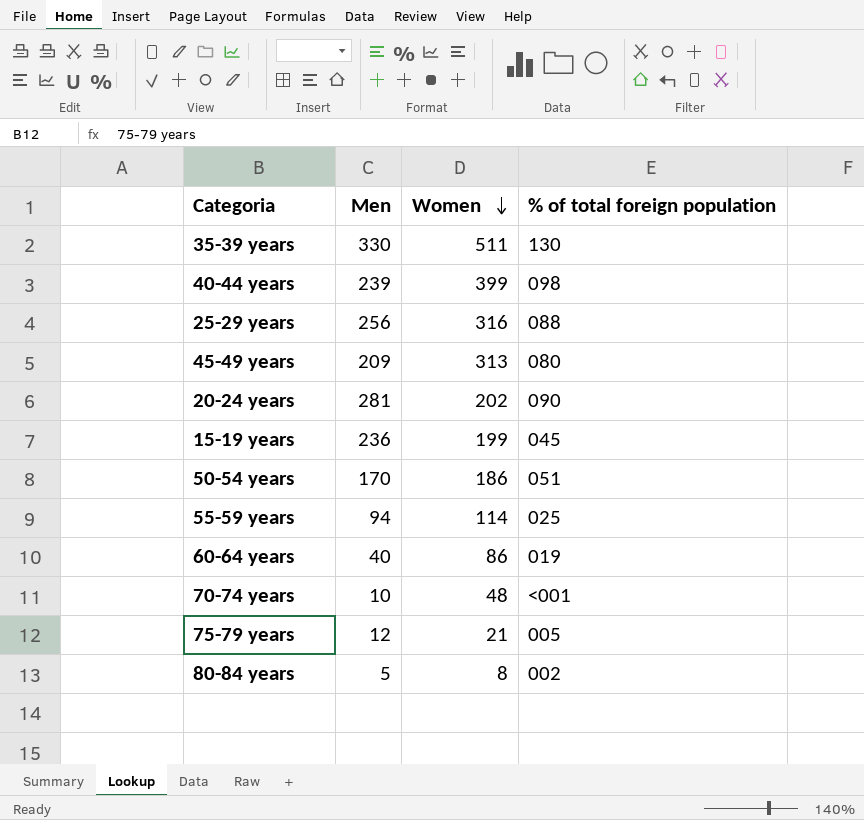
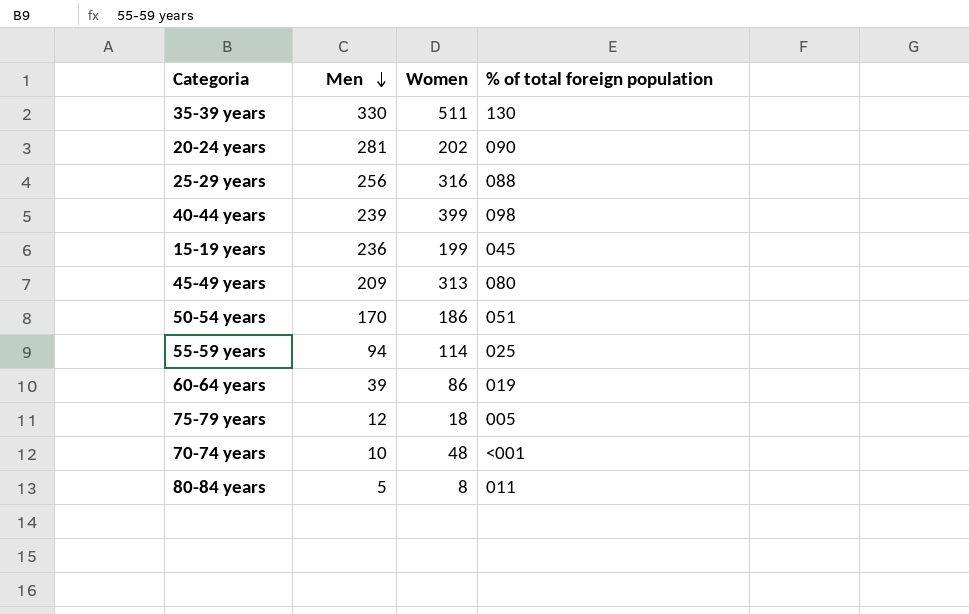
row order: Women descending -> Men descending
60-64 years | Men: 40 -> 39
75-79 years | Women: 21 -> 18
80-84 years | % of total foreign population: 002 -> 011

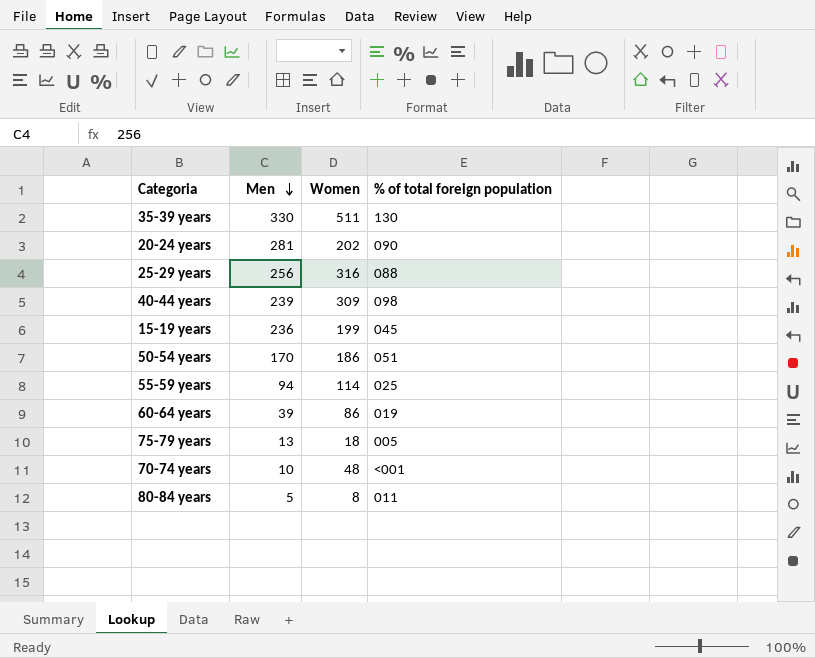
row 45-49 years: 209 | 313 | 080 -> none
40-44 years | Women: 399 -> 309
75-79 years | Men: 12 -> 13

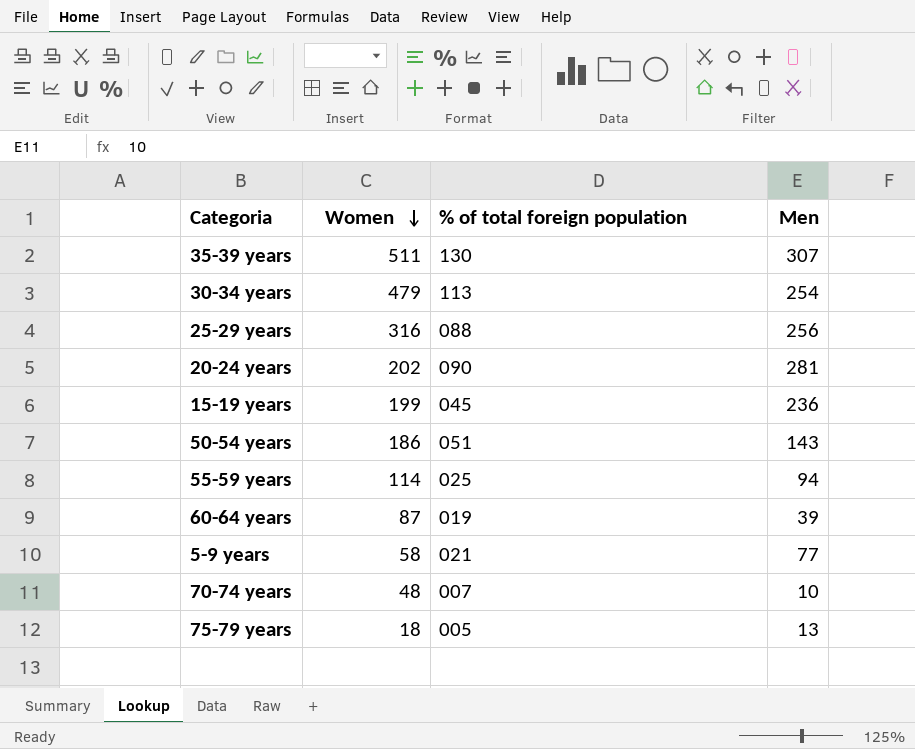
row order: Men descending -> Women descending
column Men | position: 2 -> 4
row 40-44 years: 239 | 309 | 098 -> none
row 80-84 years: 5 | 8 | 011 -> none
35-39 years | Men: 330 -> 307
row 30-34 years: none -> 479 | 113 | 254
50-54 years | Men: 170 -> 143
60-64 years | Women: 86 -> 87
row 5-9 years: none -> 58 | 021 | 77
70-74 years | % of total foreign population: <001 -> 007

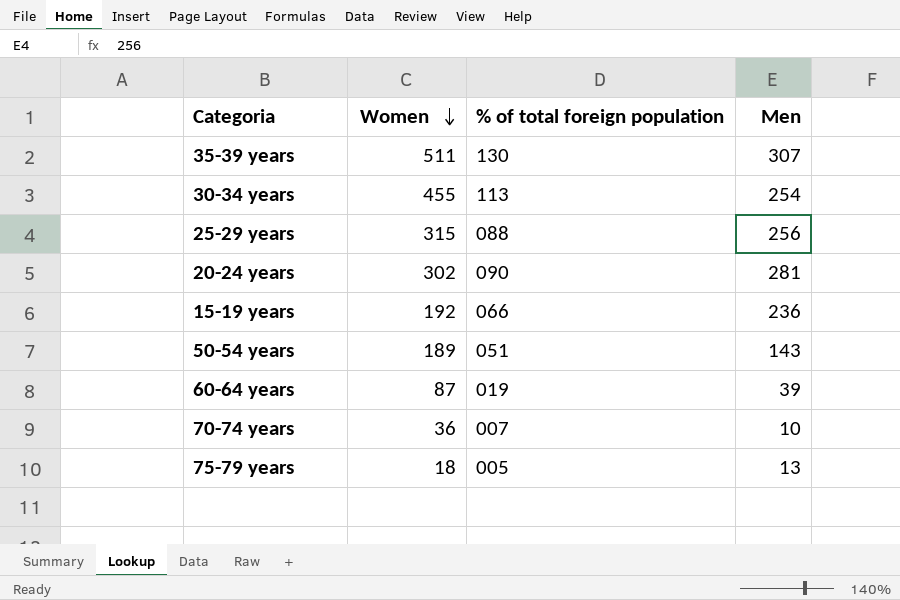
row 55-59 years: 114 | 025 | 94 -> none
row 5-9 years: 58 | 021 | 77 -> none
30-34 years | Women: 479 -> 455
25-29 years | Women: 316 -> 315
20-24 years | Women: 202 -> 302
15-19 years | Women: 199 -> 192
15-19 years | % of total foreign population: 045 -> 066
50-54 years | Women: 186 -> 189
70-74 years | Women: 48 -> 36

